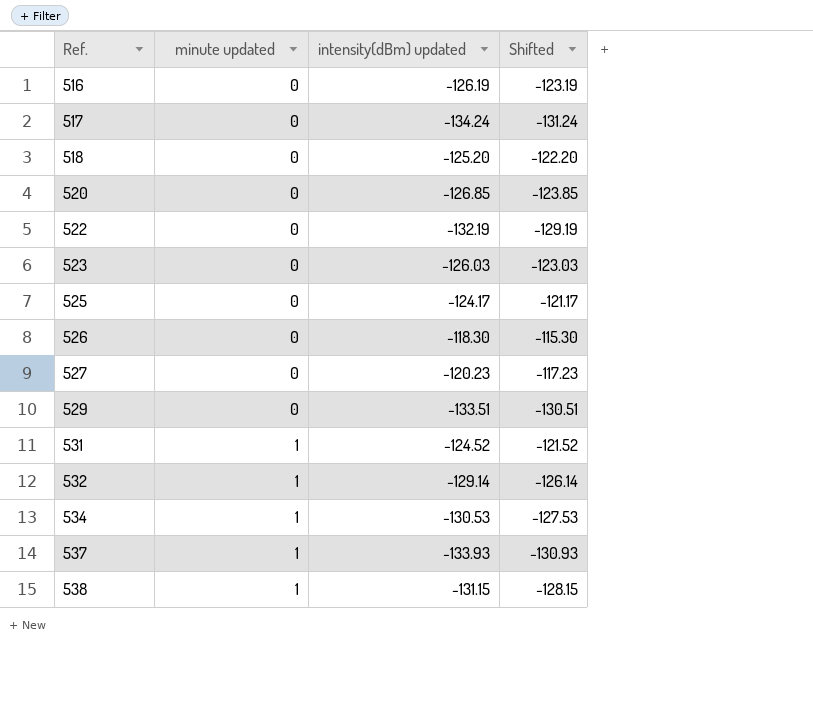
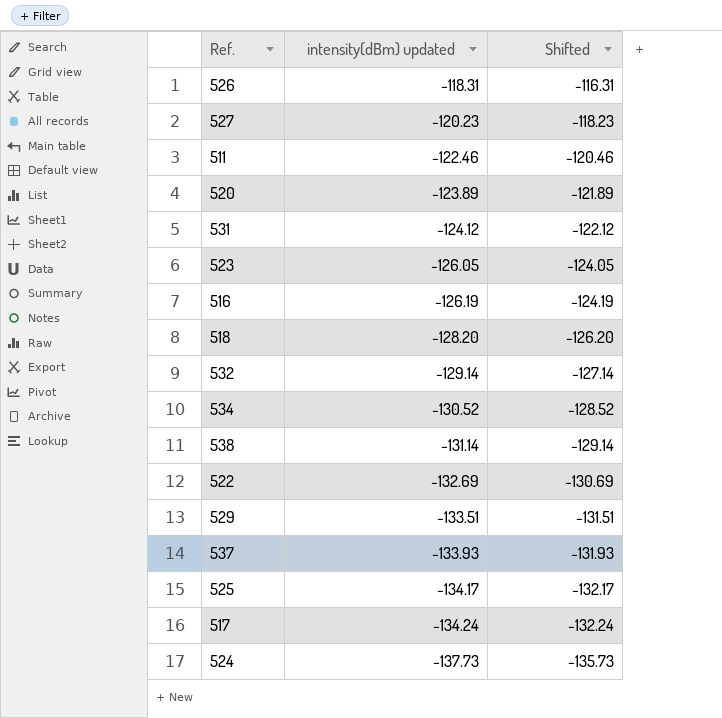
row order: Ref. ascending -> intensity(dBm) updated descending
column minute updated | position: 2 -> none
column Shifted | formula: [intensity(dBm) updated] + 3 -> [intensity(dBm) updated] + 2
526 | intensity(dBm) updated: -118.30 -> -118.31
row 511: none -> -122.46 | -120.46
520 | intensity(dBm) updated: -126.85 -> -123.89
531 | intensity(dBm) updated: -124.52 -> -124.12
523 | intensity(dBm) updated: -126.03 -> -126.05
518 | intensity(dBm) updated: -125.20 -> -128.20
534 | intensity(dBm) updated: -130.53 -> -130.52
538 | intensity(dBm) updated: -131.15 -> -131.14
522 | intensity(dBm) updated: -132.19 -> -132.69
525 | intensity(dBm) updated: -124.17 -> -134.17
row 524: none -> -137.73 | -135.73

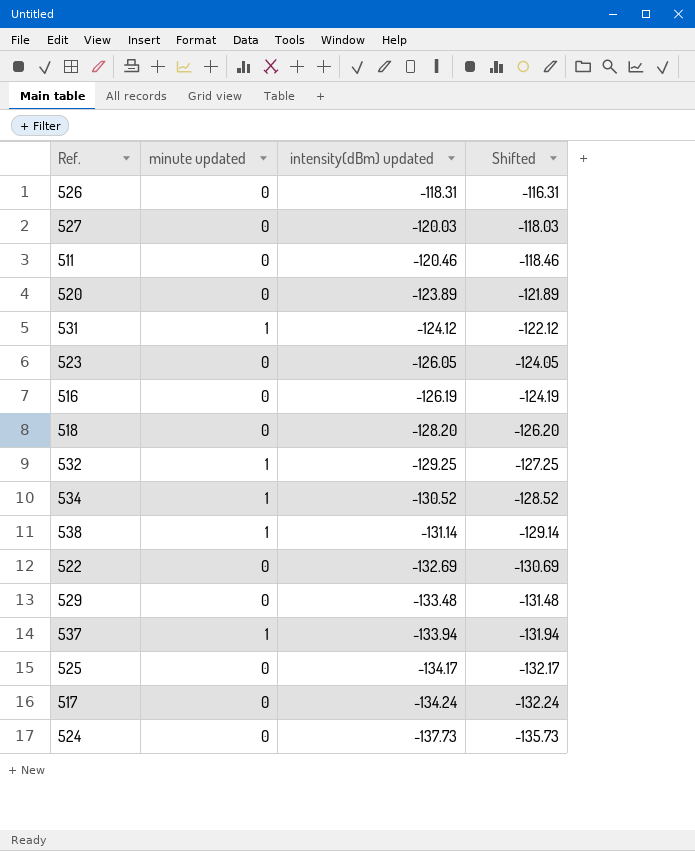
column minute updated | position: none -> 2
527 | intensity(dBm) updated: -120.23 -> -120.03
527 | Shifted: -118.23 -> -118.03
511 | intensity(dBm) updated: -122.46 -> -120.46
511 | Shifted: -120.46 -> -118.46
532 | intensity(dBm) updated: -129.14 -> -129.25
532 | Shifted: -127.14 -> -127.25
529 | intensity(dBm) updated: -133.51 -> -133.48
529 | Shifted: -131.51 -> -131.48
537 | intensity(dBm) updated: -133.93 -> -133.94
537 | Shifted: -131.93 -> -131.94

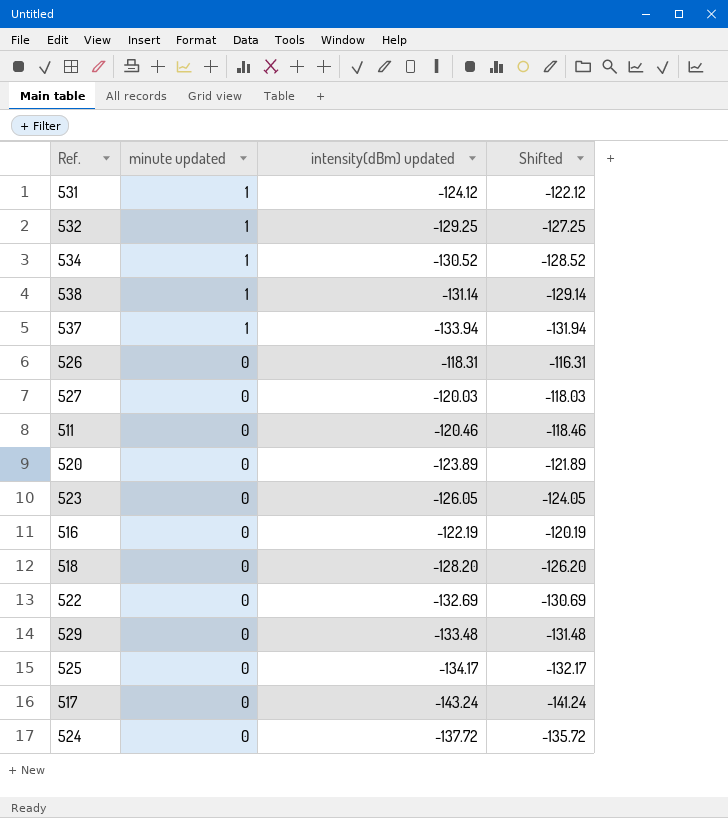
row order: intensity(dBm) updated descending -> minute updated descending
516 | intensity(dBm) updated: -126.19 -> -122.19
516 | Shifted: -124.19 -> -120.19
517 | intensity(dBm) updated: -134.24 -> -143.24
517 | Shifted: -132.24 -> -141.24
524 | intensity(dBm) updated: -137.73 -> -137.72
524 | Shifted: -135.73 -> -135.72

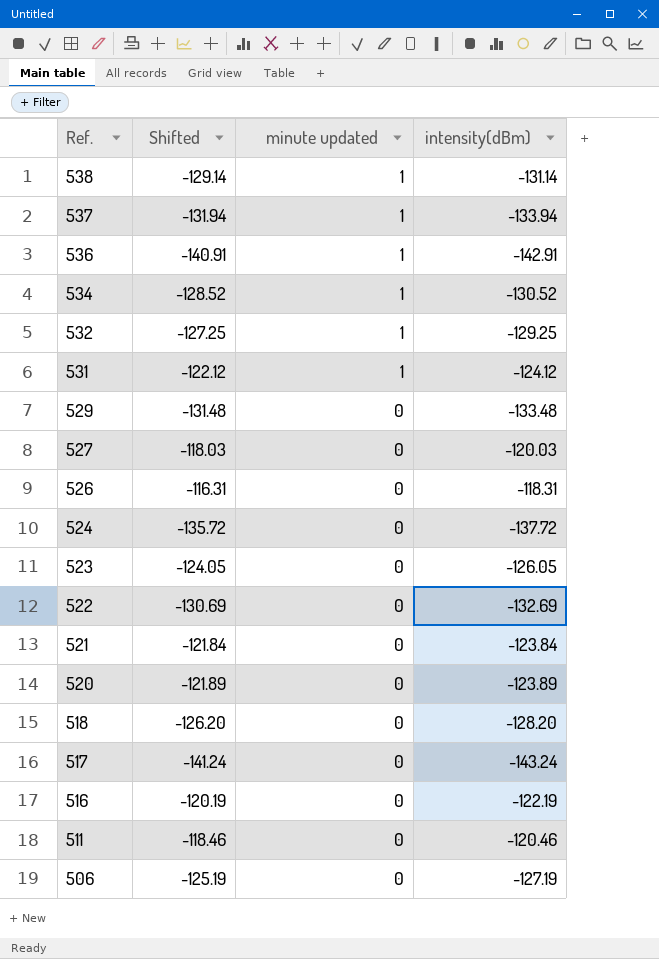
row order: minute updated descending -> Ref. descending
column Shifted | position: 4 -> 2
column name: intensity(dBm) updated -> intensity(dBm)
row 525: 0 | -134.17 | -132.17 -> none
row 536: none -> -140.91 | 1 | -142.91
row 521: none -> -121.84 | 0 | -123.84
row 506: none -> -125.19 | 0 | -127.19

